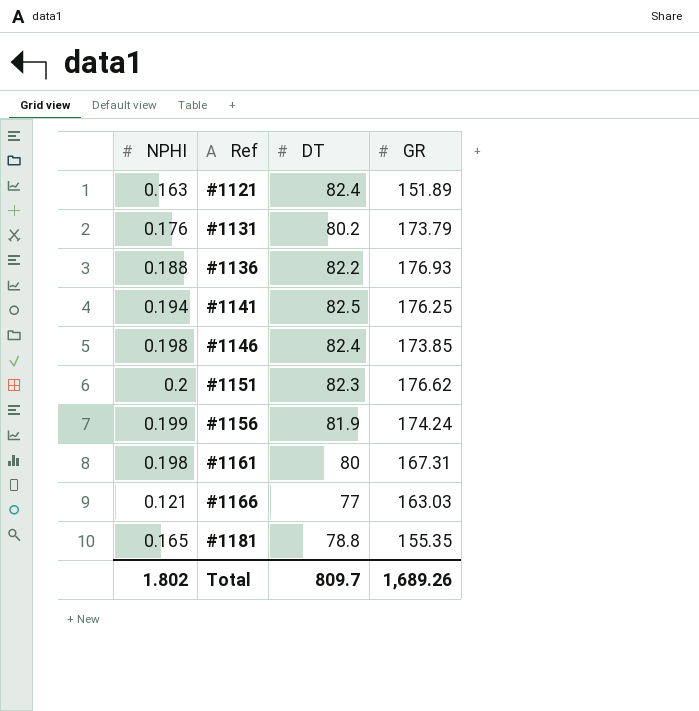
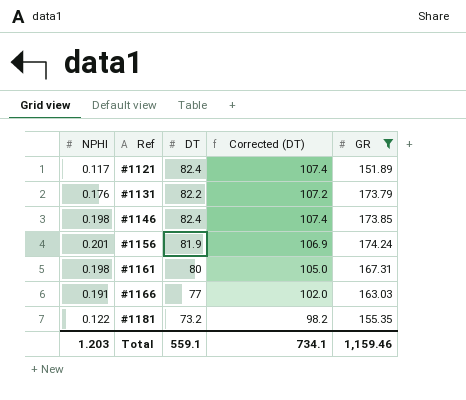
filter: none -> GR <= 174.24
column Corrected (DT) | formula: none -> [DT] + 25
#1121 | NPHI: 0.163 -> 0.117
#1131 | DT: 80.2 -> 82.2
#1156 | NPHI: 0.199 -> 0.201
#1166 | NPHI: 0.121 -> 0.191
#1181 | NPHI: 0.165 -> 0.122
#1181 | DT: 78.8 -> 73.2
Total | NPHI: 1.802 -> 1.203
Total | DT: 809.7 -> 559.1
Total | GR: 1,689.26 -> 1,159.46

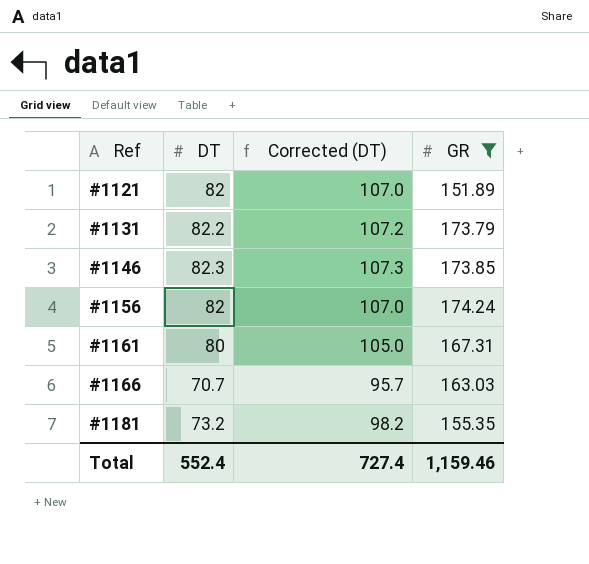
column NPHI | position: 1 -> none
#1121 | DT: 82.4 -> 82
#1121 | Corrected (DT): 107.4 -> 107.0
#1146 | DT: 82.4 -> 82.3
#1146 | Corrected (DT): 107.4 -> 107.3
#1156 | DT: 81.9 -> 82
#1156 | Corrected (DT): 106.9 -> 107.0
#1166 | DT: 77 -> 70.7
#1166 | Corrected (DT): 102.0 -> 95.7
Total | DT: 559.1 -> 552.4
Total | Corrected (DT): 734.1 -> 727.4

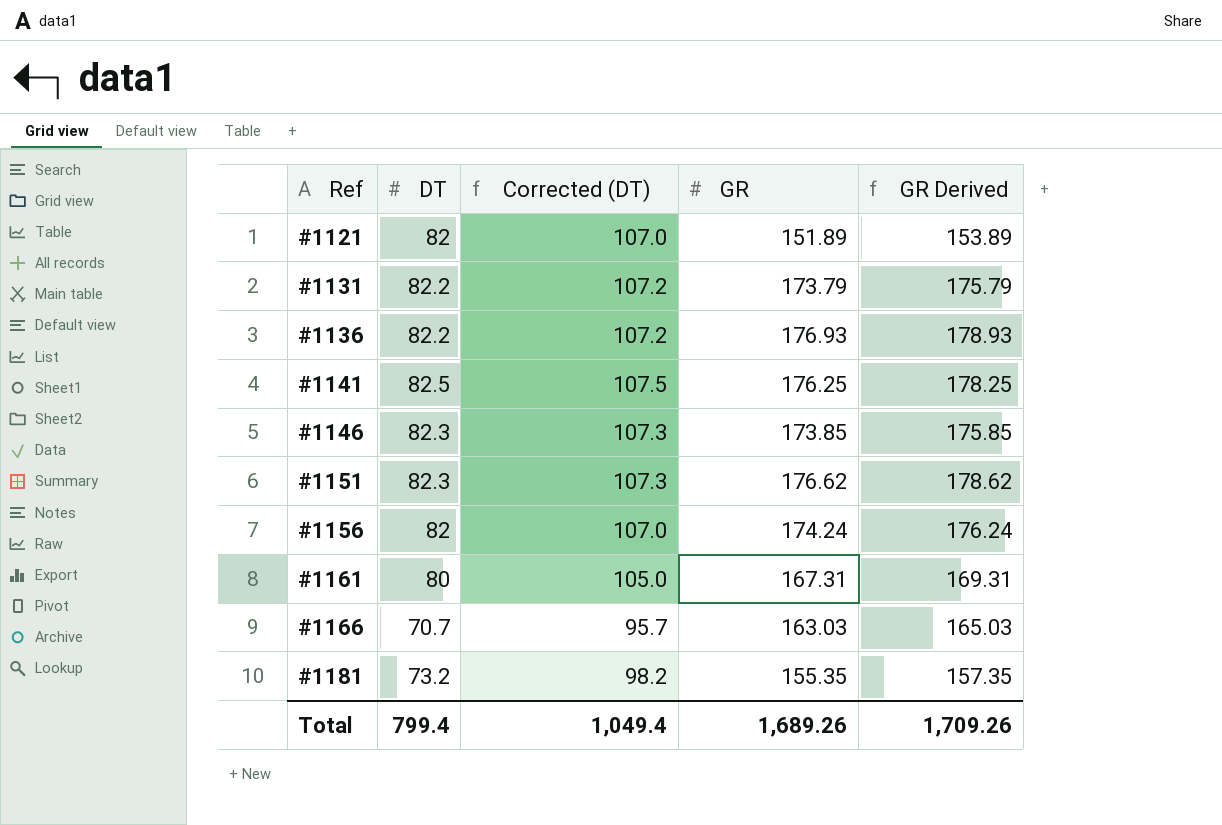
filter: GR <= 174.24 -> none
column GR Derived | formula: none -> [GR] + 2
Total | DT: 552.4 -> 799.4
Total | Corrected (DT): 727.4 -> 1,049.4
Total | GR: 1,159.46 -> 1,689.26

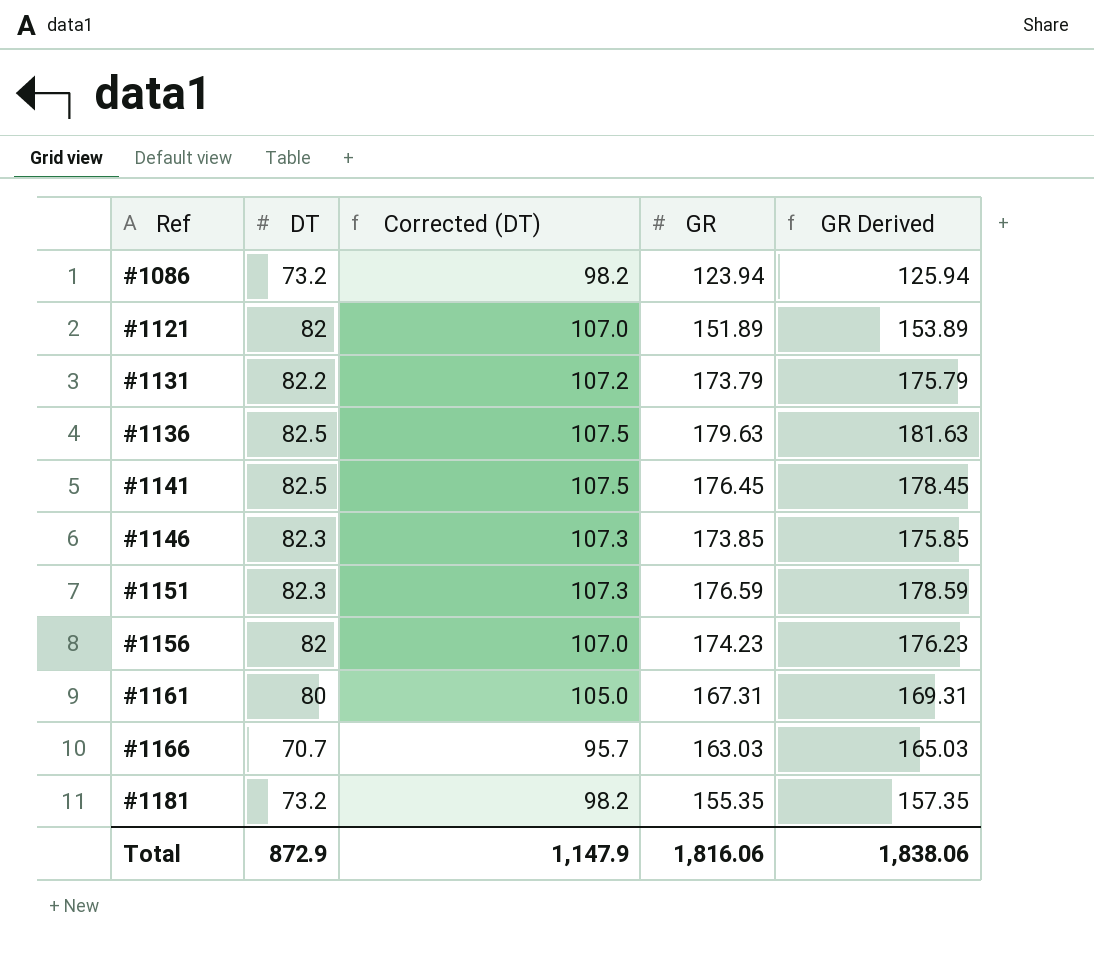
row #1086: none -> 73.2 | 98.2 | 123.94 | 125.94
#1136 | DT: 82.2 -> 82.5
#1136 | Corrected (DT): 107.2 -> 107.5
#1136 | GR: 176.93 -> 179.63
#1136 | GR Derived: 178.93 -> 181.63
#1141 | GR: 176.25 -> 176.45
#1141 | GR Derived: 178.25 -> 178.45
#1151 | GR: 176.62 -> 176.59
#1151 | GR Derived: 178.62 -> 178.59
#1156 | GR: 174.24 -> 174.23
#1156 | GR Derived: 176.24 -> 176.23
Total | DT: 799.4 -> 872.9
Total | Corrected (DT): 1,049.4 -> 1,147.9
Total | GR: 1,689.26 -> 1,816.06
Total | GR Derived: 1,709.26 -> 1,838.06

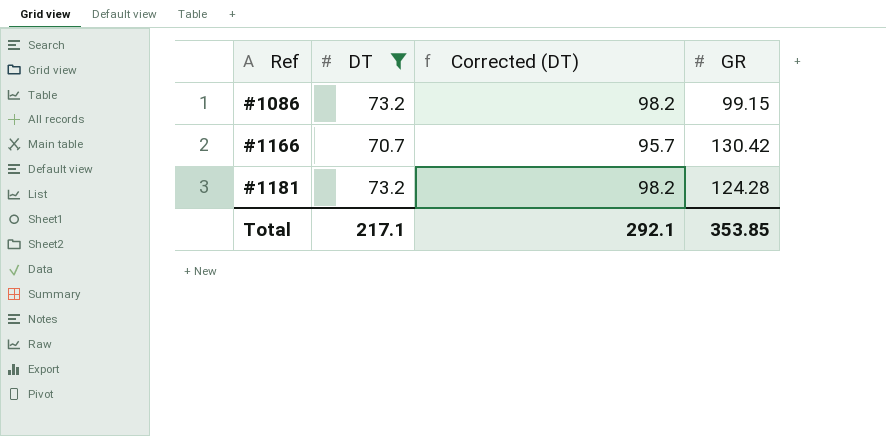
filter: none -> DT <= 73.2
column GR Derived | formula: [GR] + 2 -> none
#1086 | GR: 123.94 -> 99.15
#1166 | GR: 163.03 -> 130.42
#1181 | GR: 155.35 -> 124.28
Total | DT: 872.9 -> 217.1
Total | Corrected (DT): 1,147.9 -> 292.1
Total | GR: 1,816.06 -> 353.85

